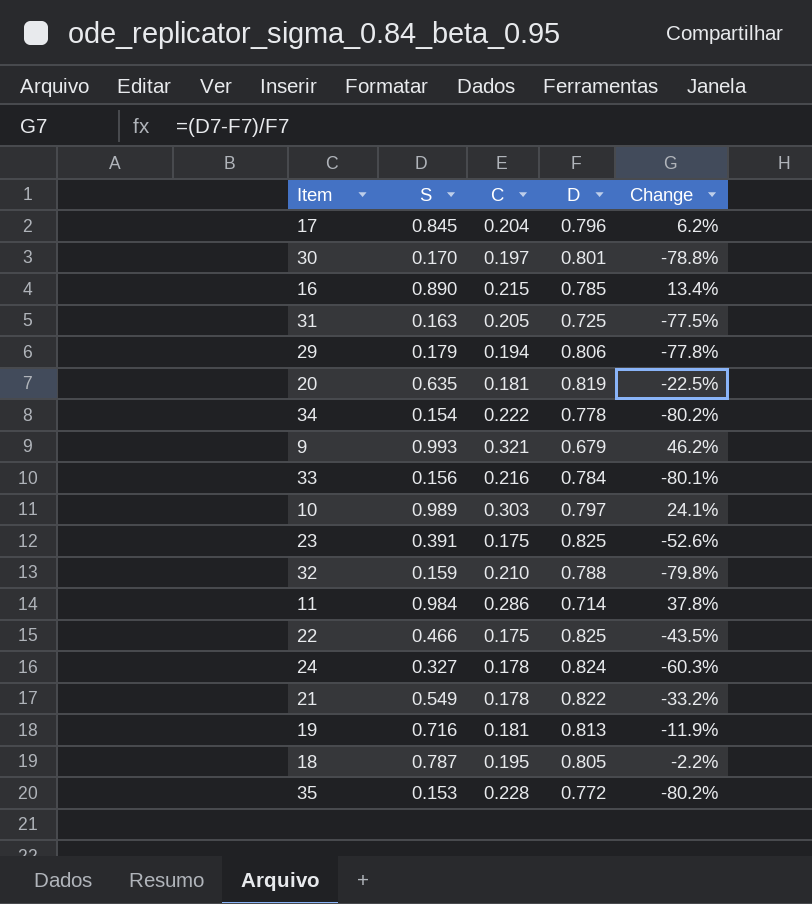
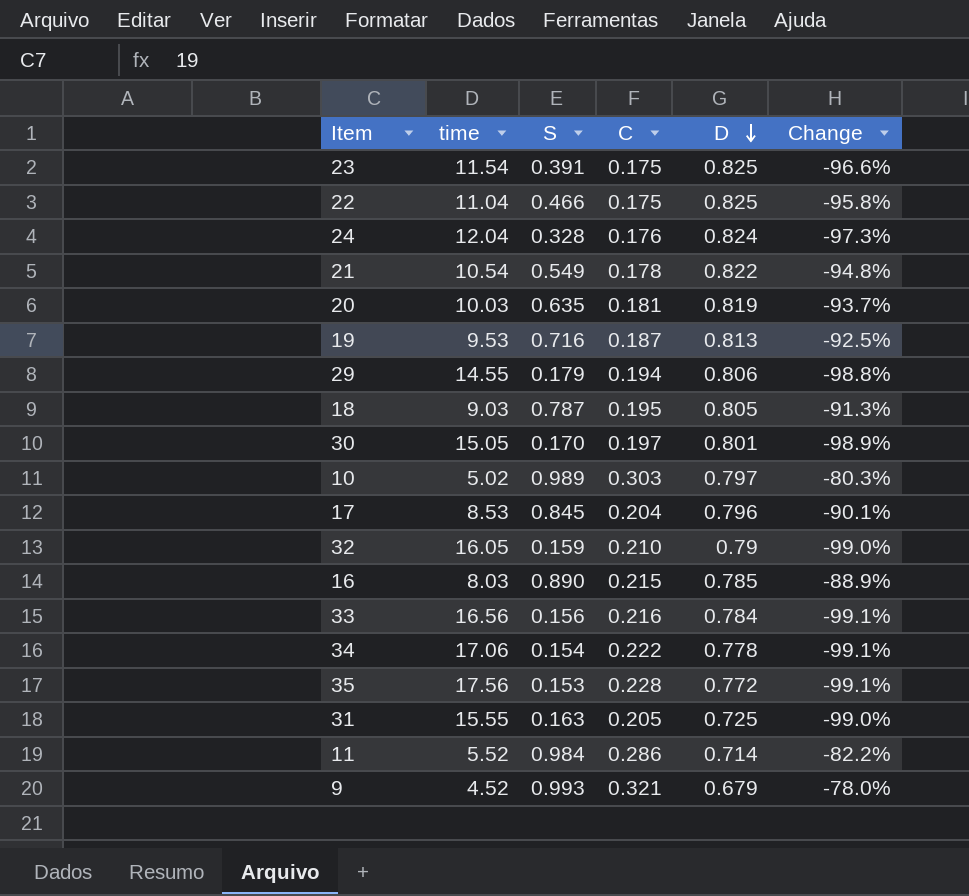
row order: none -> D descending
column time | position: none -> 2
column Change | formula: ([S] - [D]) / [D] -> ([S] - [time]) / [time]
24 | S: 0.327 -> 0.328
24 | C: 0.178 -> 0.176
19 | C: 0.181 -> 0.187
32 | D: 0.788 -> 0.79

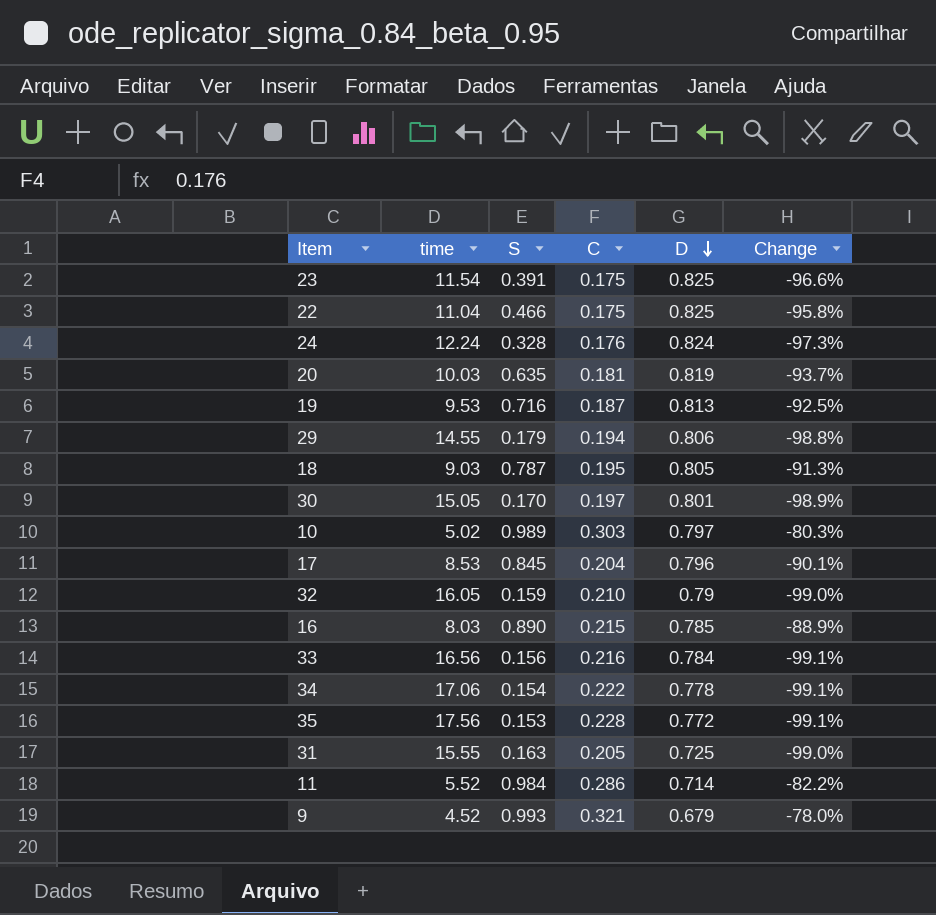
row 21: 10.54 | 0.549 | 0.178 | 0.822 | -94.8% -> none
24 | time: 12.04 -> 12.24

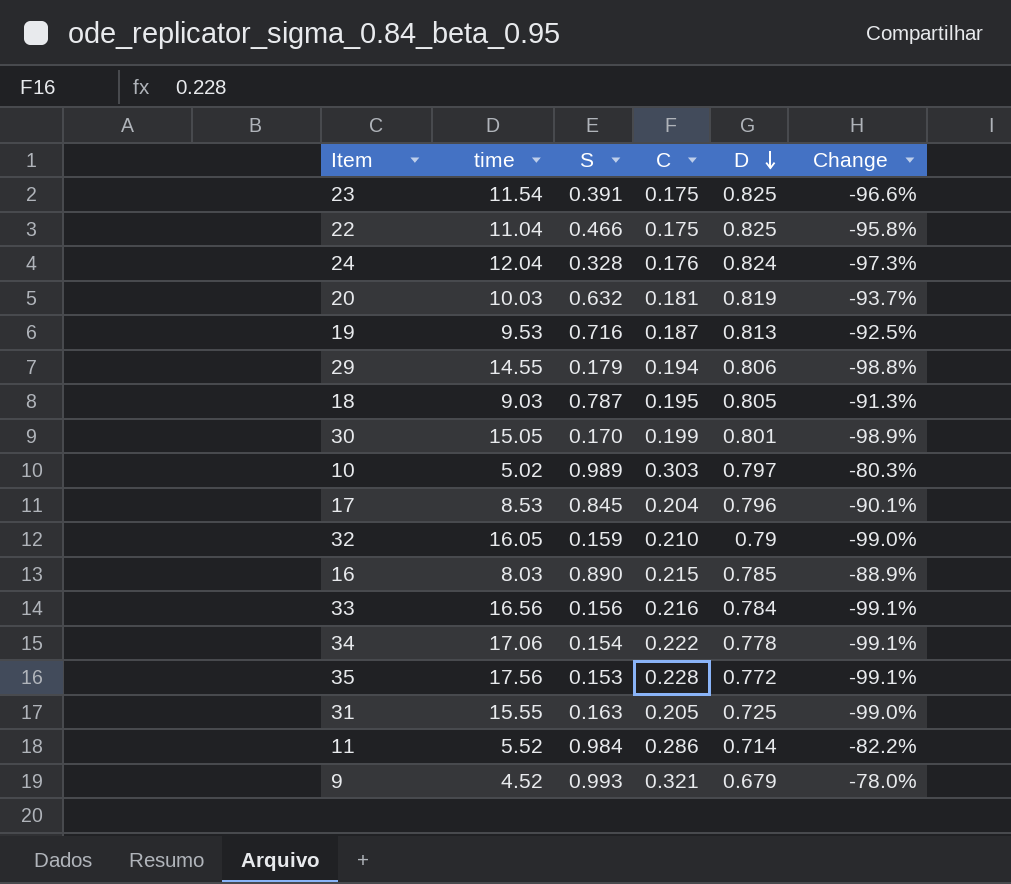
24 | time: 12.24 -> 12.04
20 | S: 0.635 -> 0.632
30 | C: 0.197 -> 0.199

